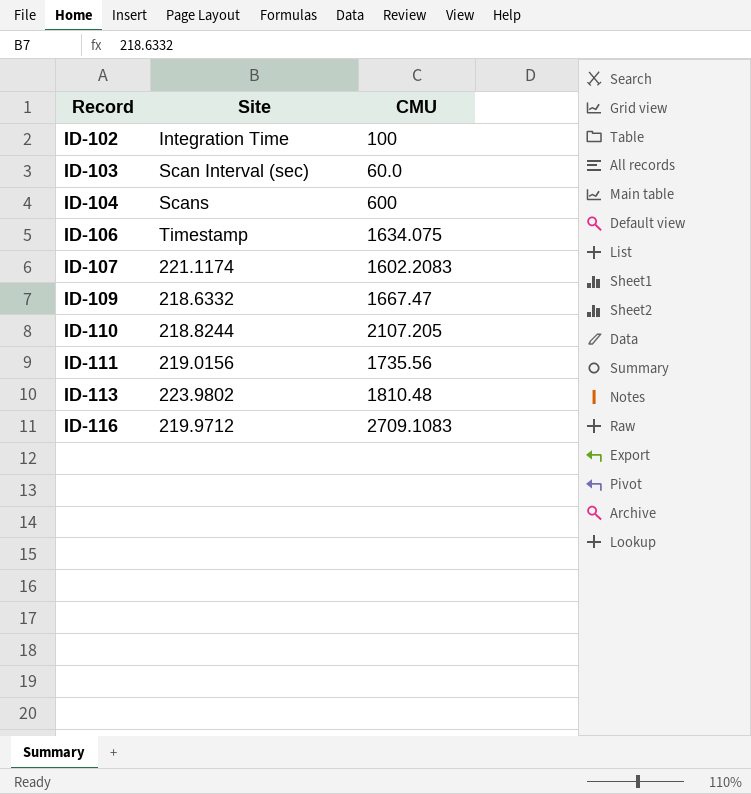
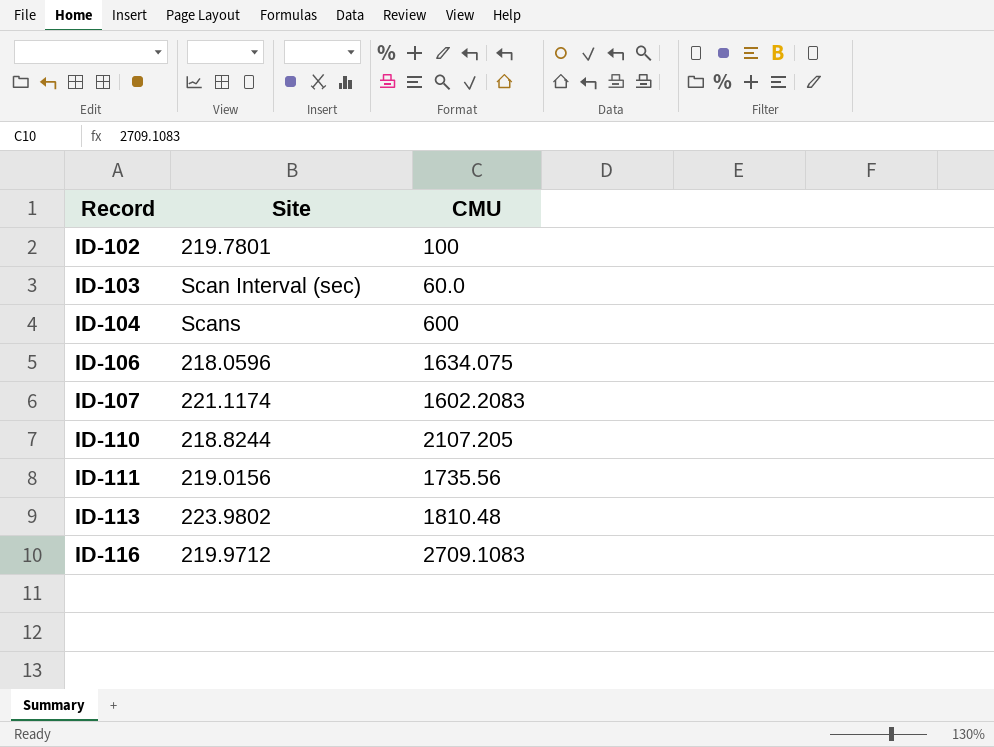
row ID-109: 218.6332 | 1667.47 -> none
ID-102 | Site: Integration Time -> 219.7801
ID-106 | Site: Timestamp -> 218.0596

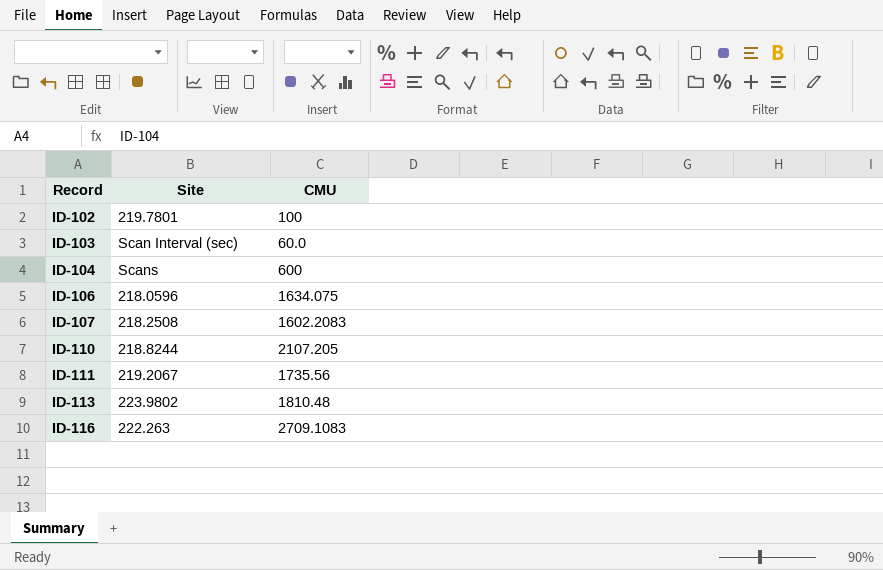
ID-107 | Site: 221.1174 -> 218.2508
ID-111 | Site: 219.0156 -> 219.2067
ID-116 | Site: 219.9712 -> 222.263

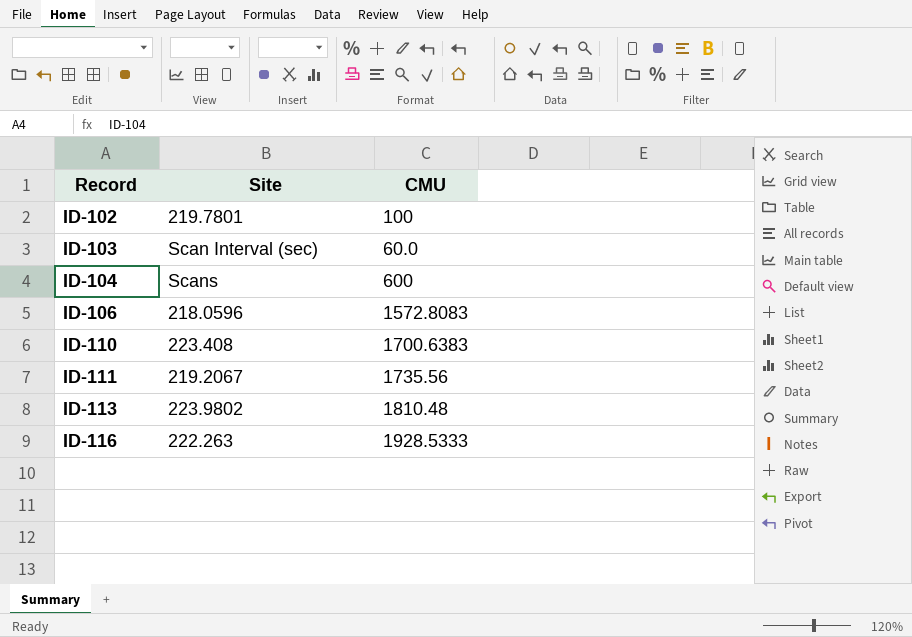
row ID-107: 218.2508 | 1602.2083 -> none
ID-106 | CMU: 1634.075 -> 1572.8083
ID-110 | Site: 218.8244 -> 223.408
ID-110 | CMU: 2107.205 -> 1700.6383
ID-116 | CMU: 2709.1083 -> 1928.5333

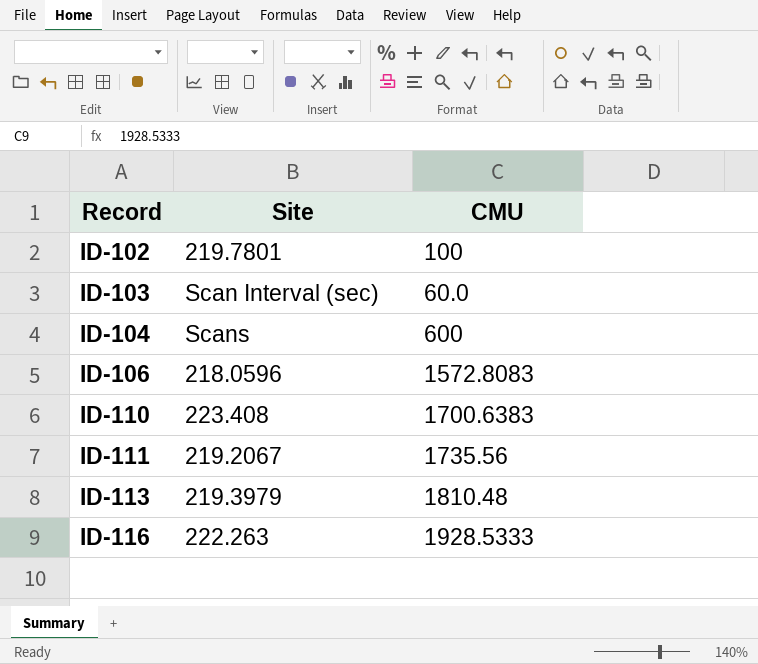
ID-113 | Site: 223.9802 -> 219.3979

